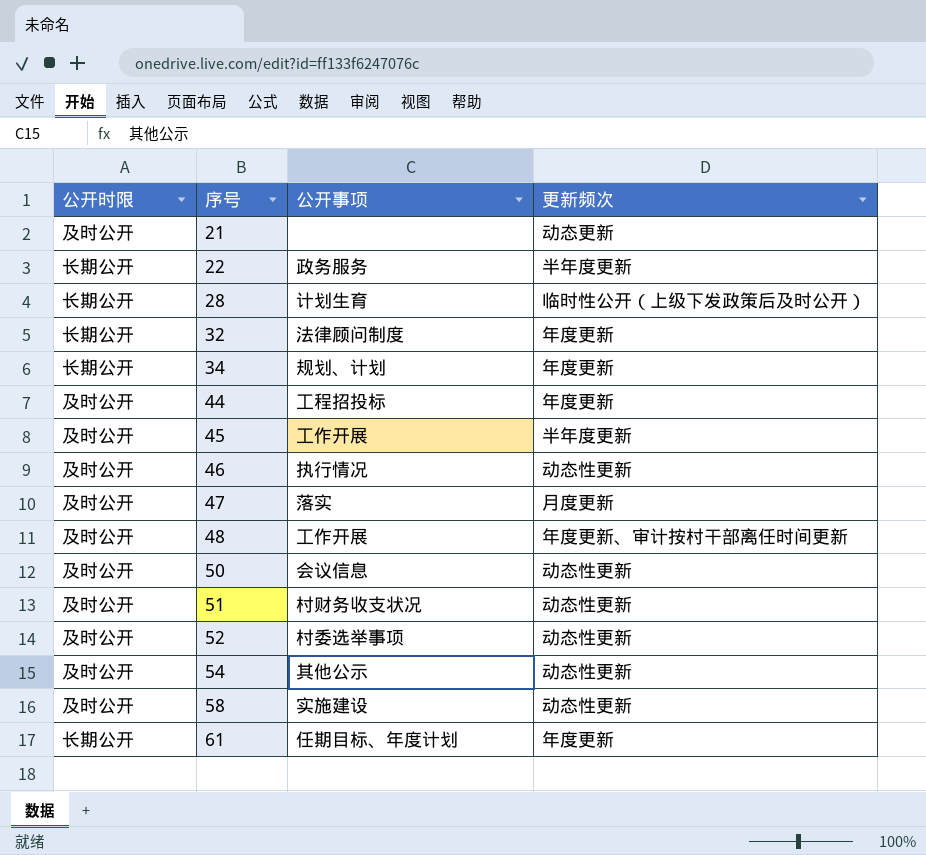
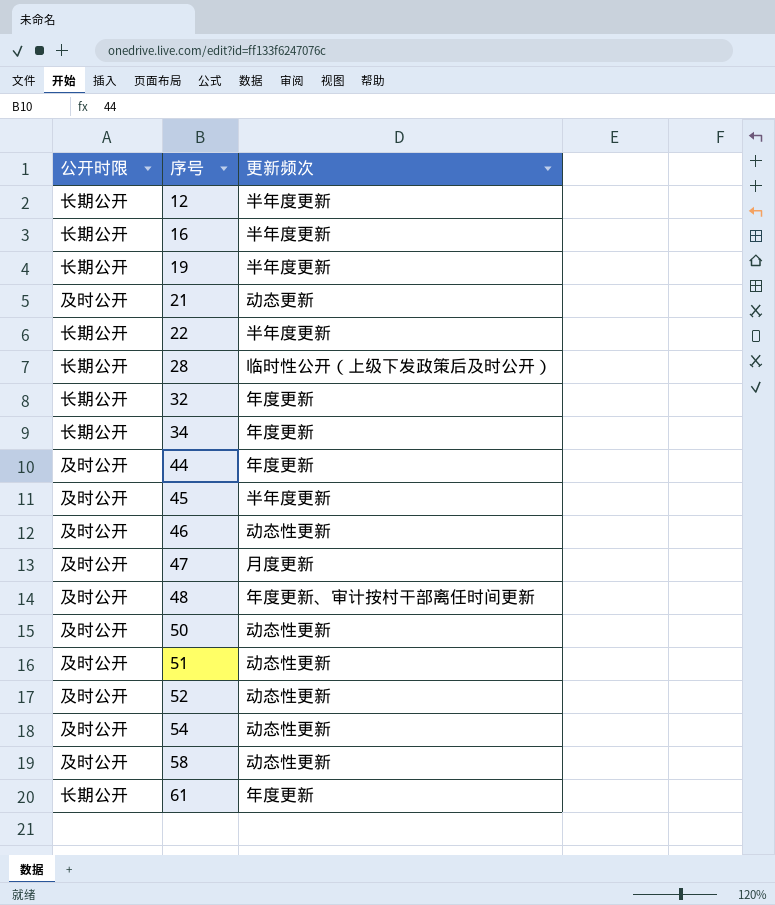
column 公开事项 | position: 3 -> none
row 12: none -> 长期公开 | 半年度更新
row 16: none -> 长期公开 | 半年度更新
row 19: none -> 长期公开 | 半年度更新

